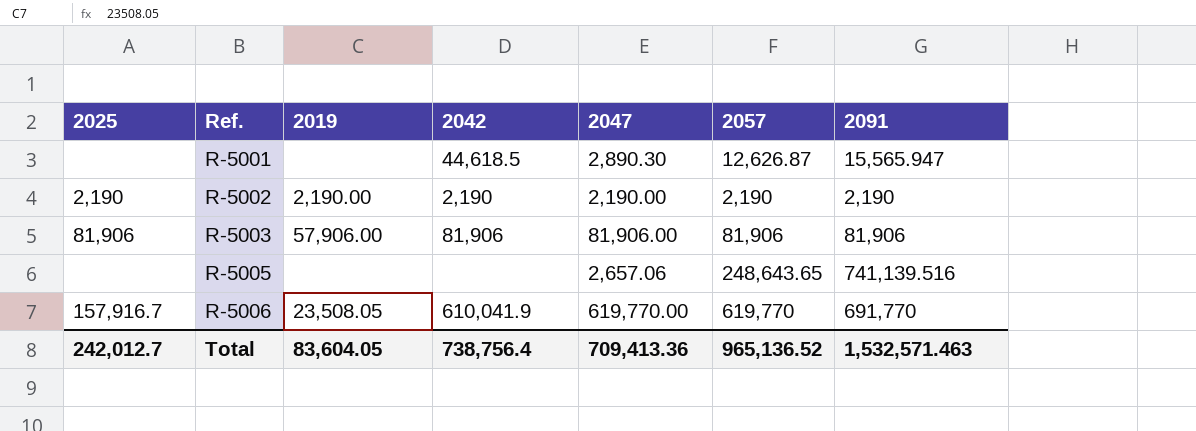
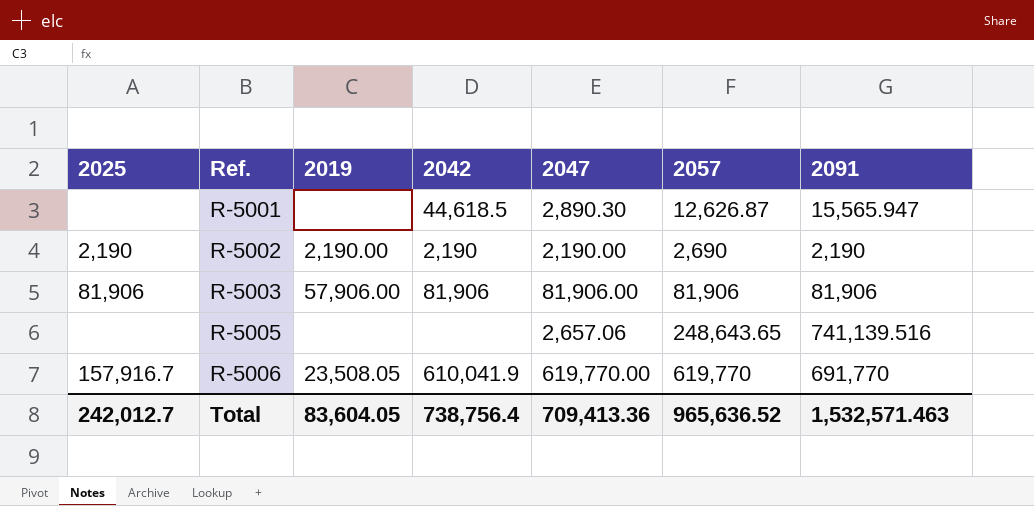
R-5002 | 2057: 2,190 -> 2,690
Total | 2057: 965,136.52 -> 965,636.52

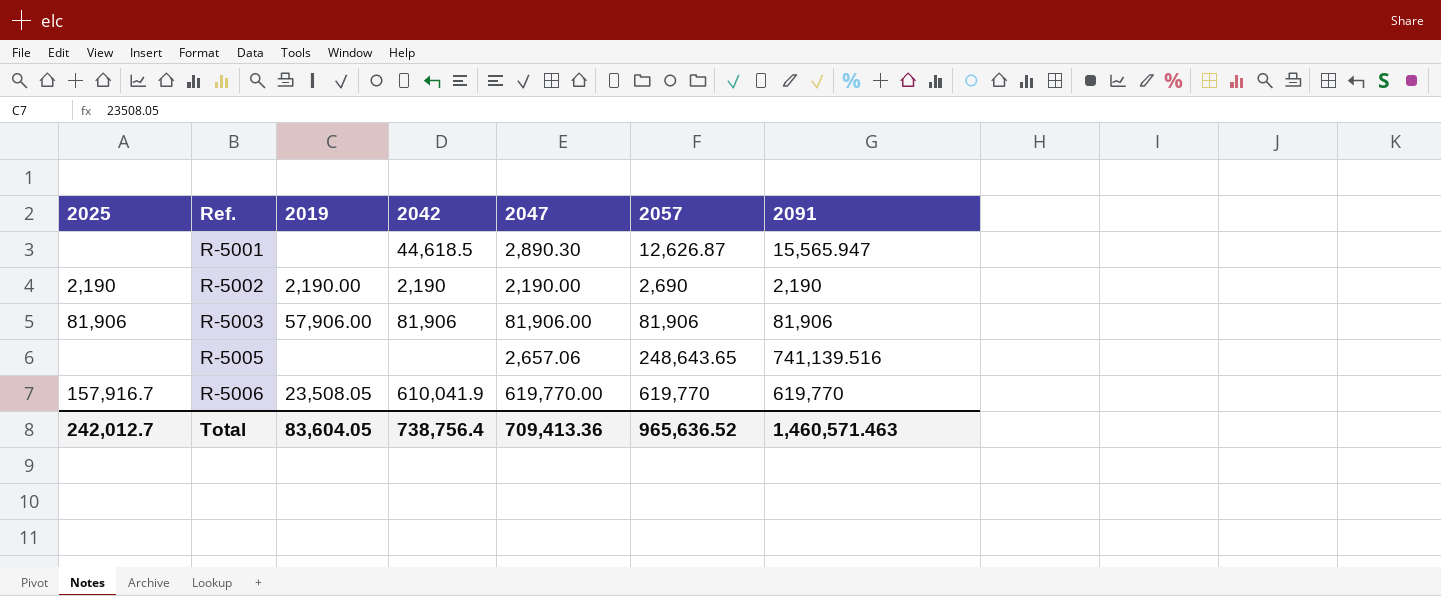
R-5006 | 2091: 691,770 -> 619,770
Total | 2091: 1,532,571.463 -> 1,460,571.463

